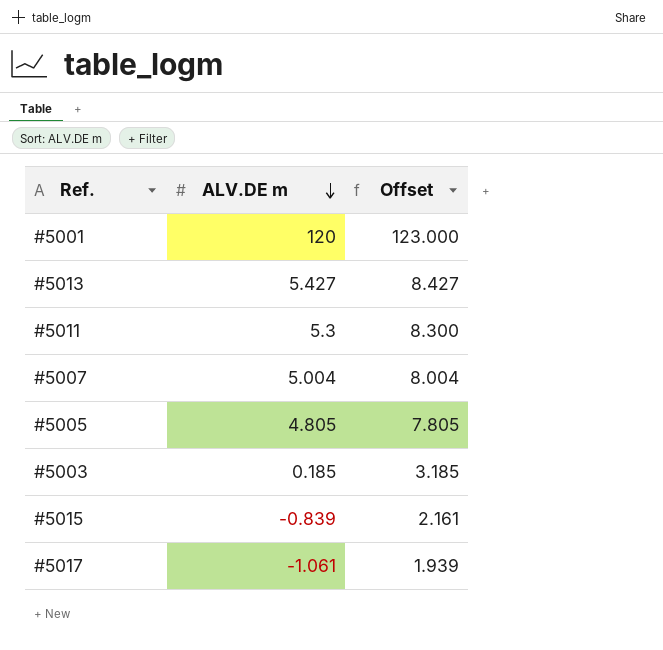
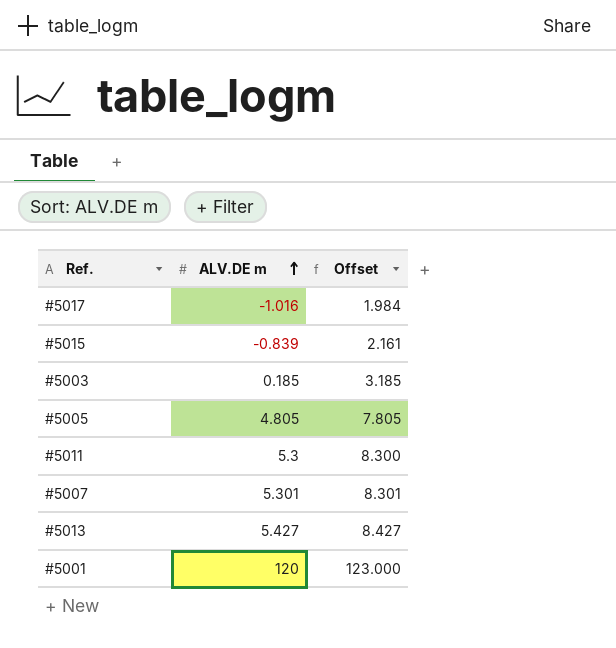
row order: ALV.DE m descending -> ALV.DE m ascending
#5017 | ALV.DE m: -1.061 -> -1.016
#5017 | Offset: 1.939 -> 1.984
#5007 | ALV.DE m: 5.004 -> 5.301
#5007 | Offset: 8.004 -> 8.301

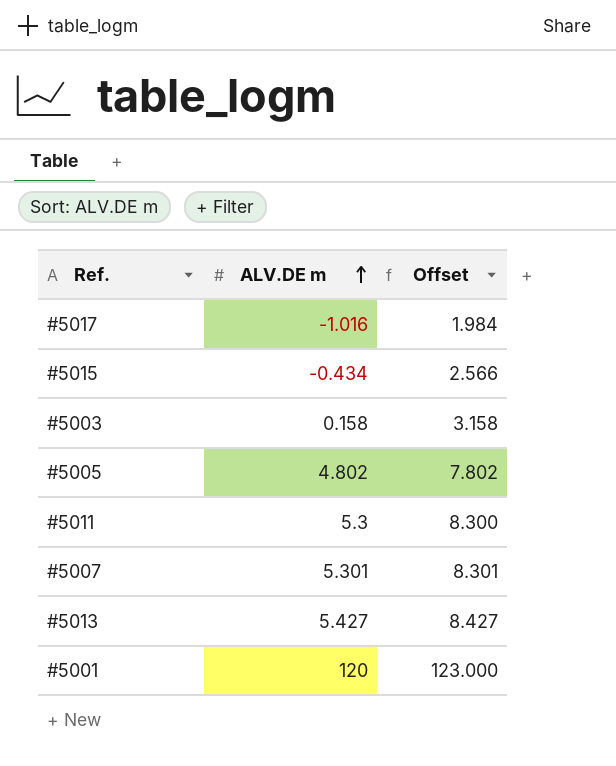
#5015 | ALV.DE m: -0.839 -> -0.434
#5015 | Offset: 2.161 -> 2.566
#5003 | ALV.DE m: 0.185 -> 0.158
#5003 | Offset: 3.185 -> 3.158
#5005 | ALV.DE m: 4.805 -> 4.802
#5005 | Offset: 7.805 -> 7.802

